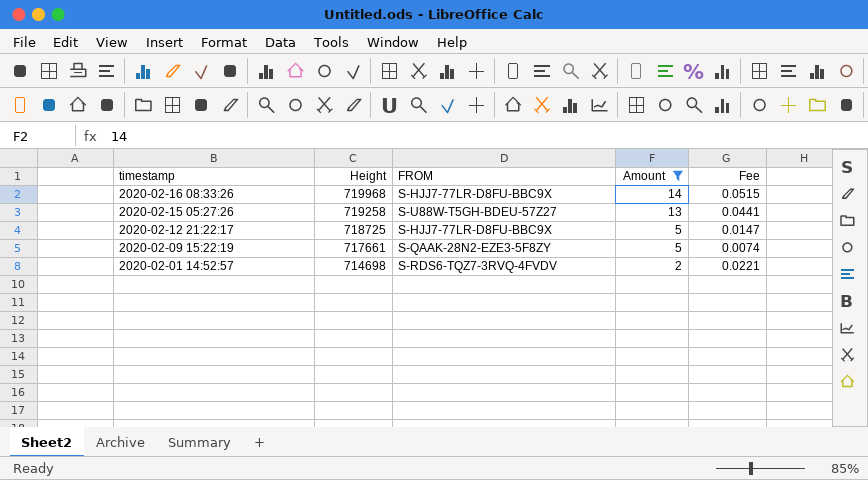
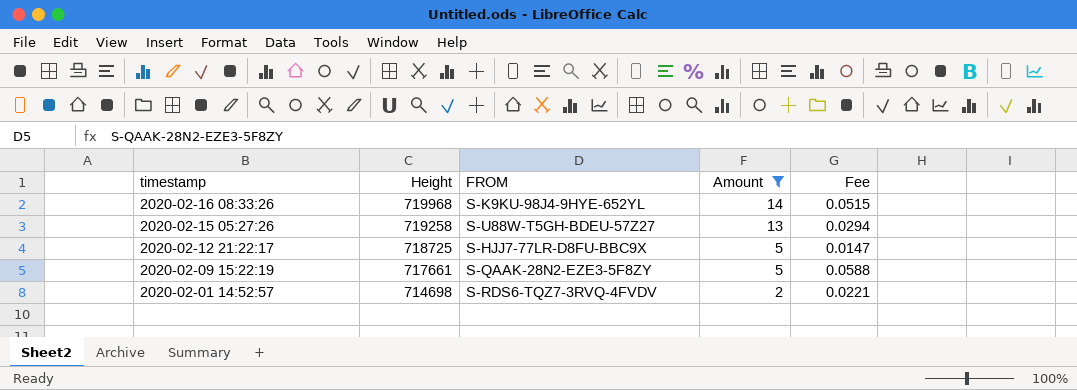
2020-02-16 08:33:26 | FROM: S-HJJ7-77LR-D8FU-BBC9X -> S-K9KU-98J4-9HYE-652YL
2020-02-15 05:27:26 | Fee: 0.0441 -> 0.0294
2020-02-09 15:22:19 | Fee: 0.0074 -> 0.0588

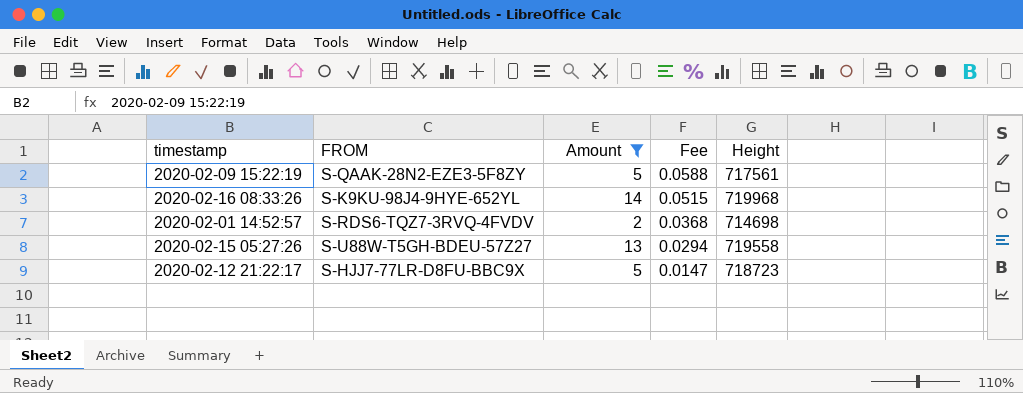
row order: timestamp descending -> Fee descending
column Height | position: 2 -> 5
2020-02-09 15:22:19 | Height: 717661 -> 717561
2020-02-01 14:52:57 | Fee: 0.0221 -> 0.0368
2020-02-15 05:27:26 | Height: 719258 -> 719558
2020-02-12 21:22:17 | Height: 718725 -> 718723

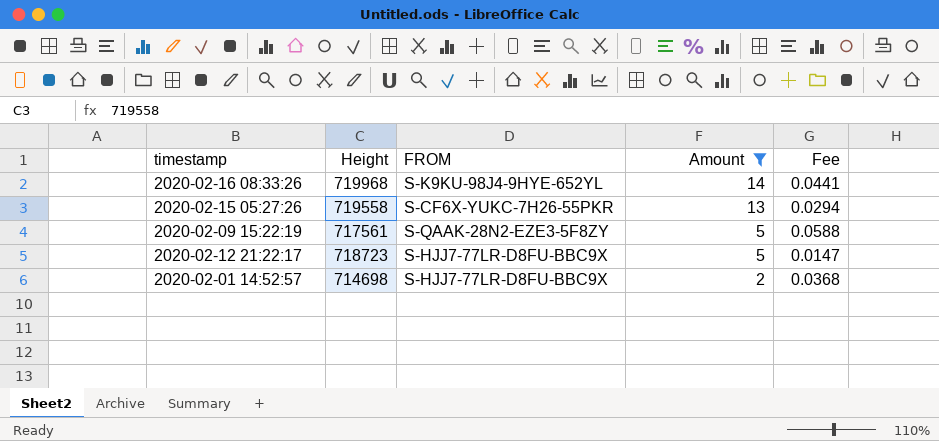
row order: Fee descending -> Amount descending
column Height | position: 5 -> 2
2020-02-16 08:33:26 | Fee: 0.0515 -> 0.0441
2020-02-15 05:27:26 | FROM: S-U88W-T5GH-BDEU-57Z27 -> S-CF6X-YUKC-7H26-55PKR
2020-02-01 14:52:57 | FROM: S-RDS6-TQZ7-3RVQ-4FVDV -> S-HJJ7-77LR-D8FU-BBC9X

